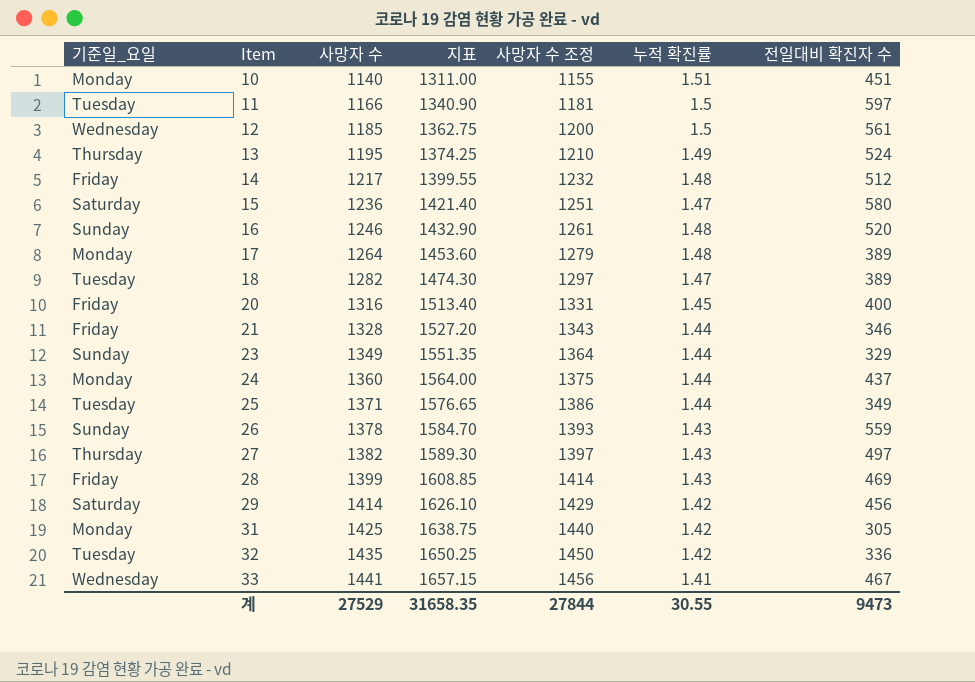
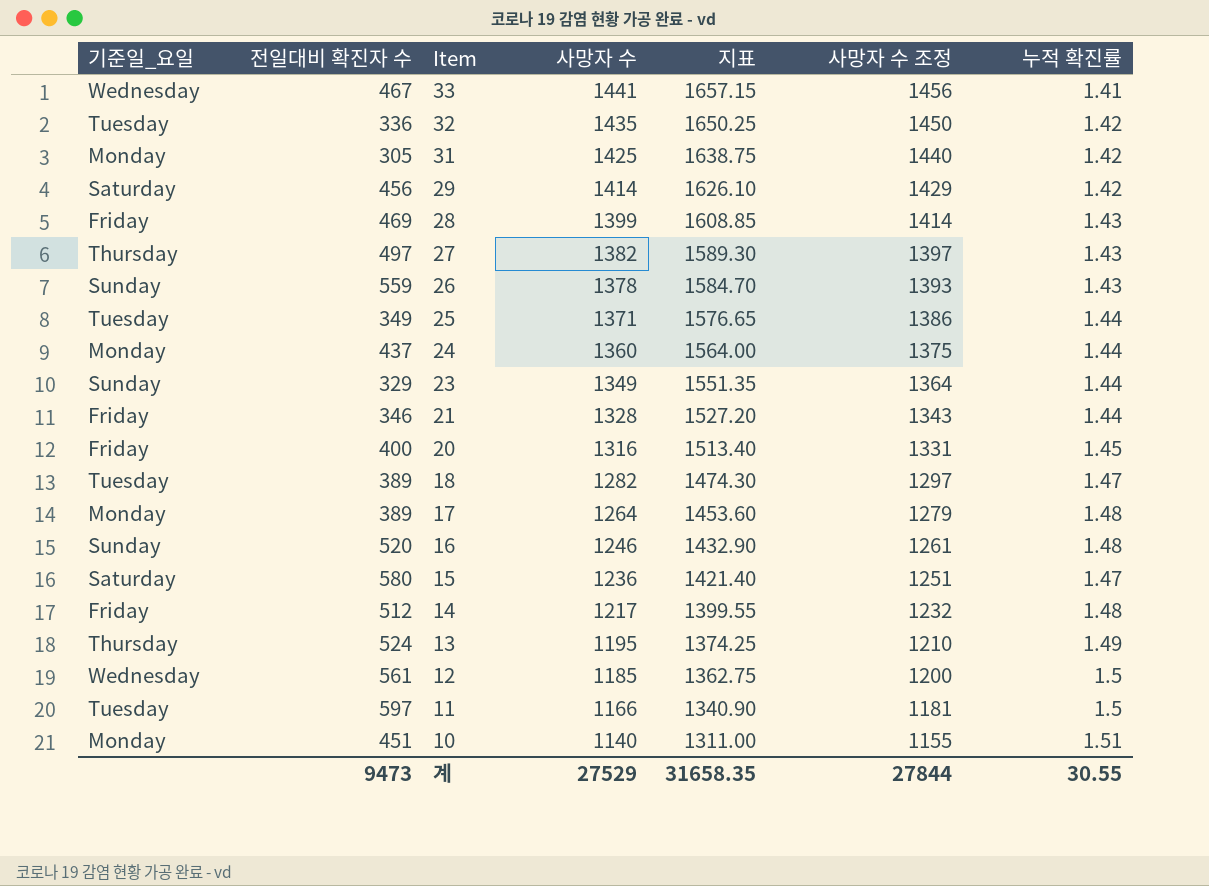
row order: Item ascending -> Item descending
column 전일대비 확진자 수 | position: 7 -> 2

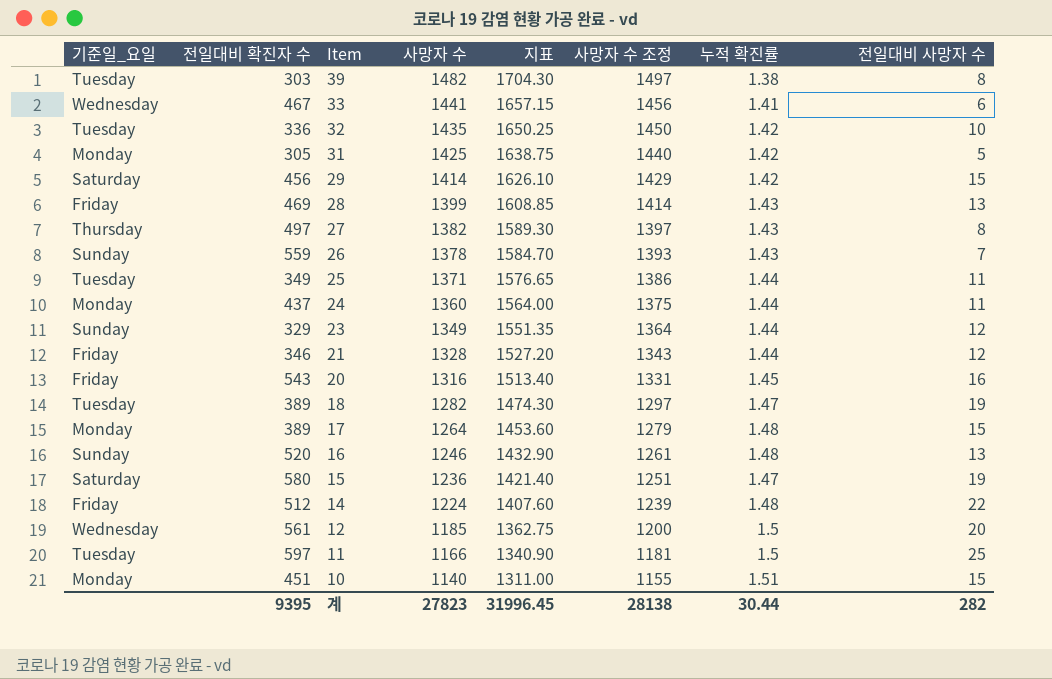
column 전일대비 사망자 수 | position: none -> 8
row 13: Thursday | 524 | 1195 | 1374.25 | 1210 | 1.49 -> none
row 39: none -> Tuesday | 303 | 1482 | 1704.30 | 1497 | 1.38 | 8
20 | 전일대비 확진자 수: 400 -> 543
14 | 사망자 수: 1217 -> 1224
14 | 지표: 1399.55 -> 1407.60
14 | 사망자 수 조정: 1232 -> 1239
계 | 전일대비 확진자 수: 9473 -> 9395
계 | 사망자 수: 27529 -> 27823
계 | 지표: 31658.35 -> 31996.45
계 | 사망자 수 조정: 27844 -> 28138
계 | 누적 확진률: 30.55 -> 30.44

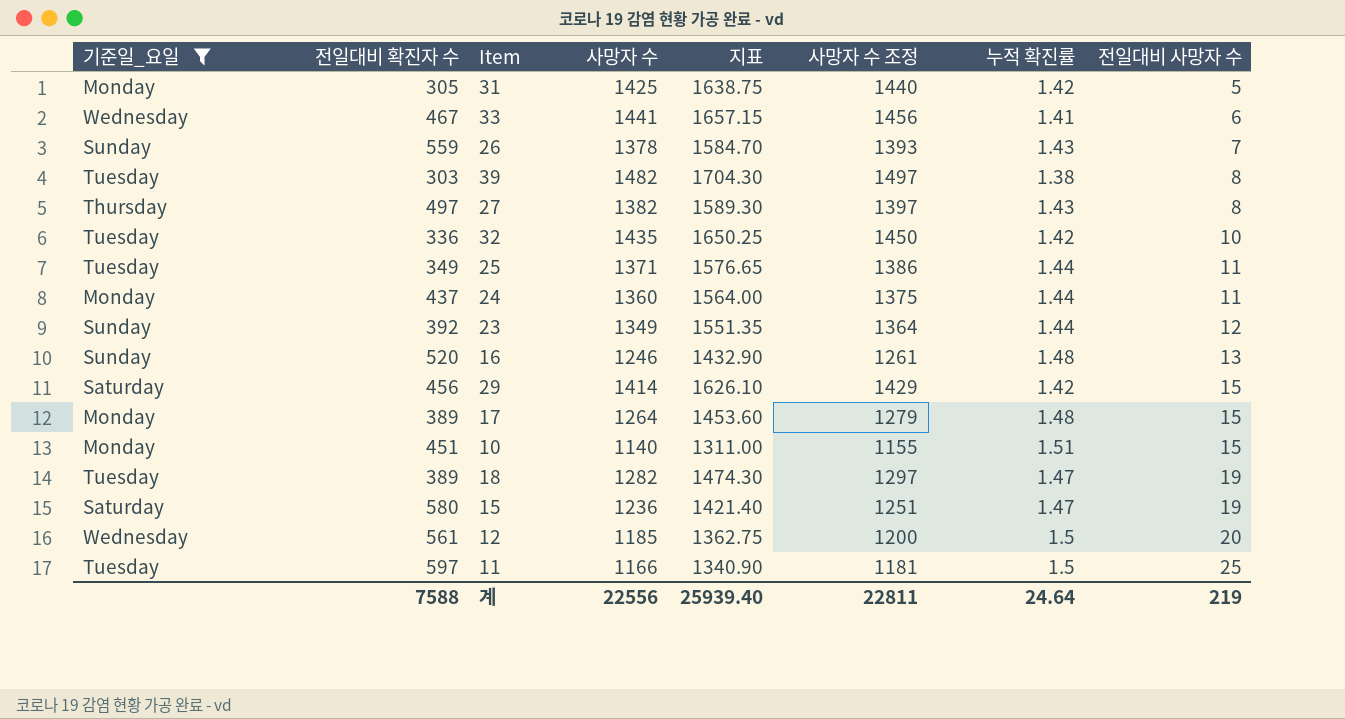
filter: none -> 기준일_요일 != Friday
row order: Item descending -> 전일대비 사망자 수 ascending
23 | 전일대비 확진자 수: 329 -> 392
계 | 전일대비 확진자 수: 9395 -> 7588
계 | 사망자 수: 27823 -> 22556
계 | 지표: 31996.45 -> 25939.40
계 | 사망자 수 조정: 28138 -> 22811
계 | 누적 확진률: 30.44 -> 24.64
계 | 전일대비 사망자 수: 282 -> 219

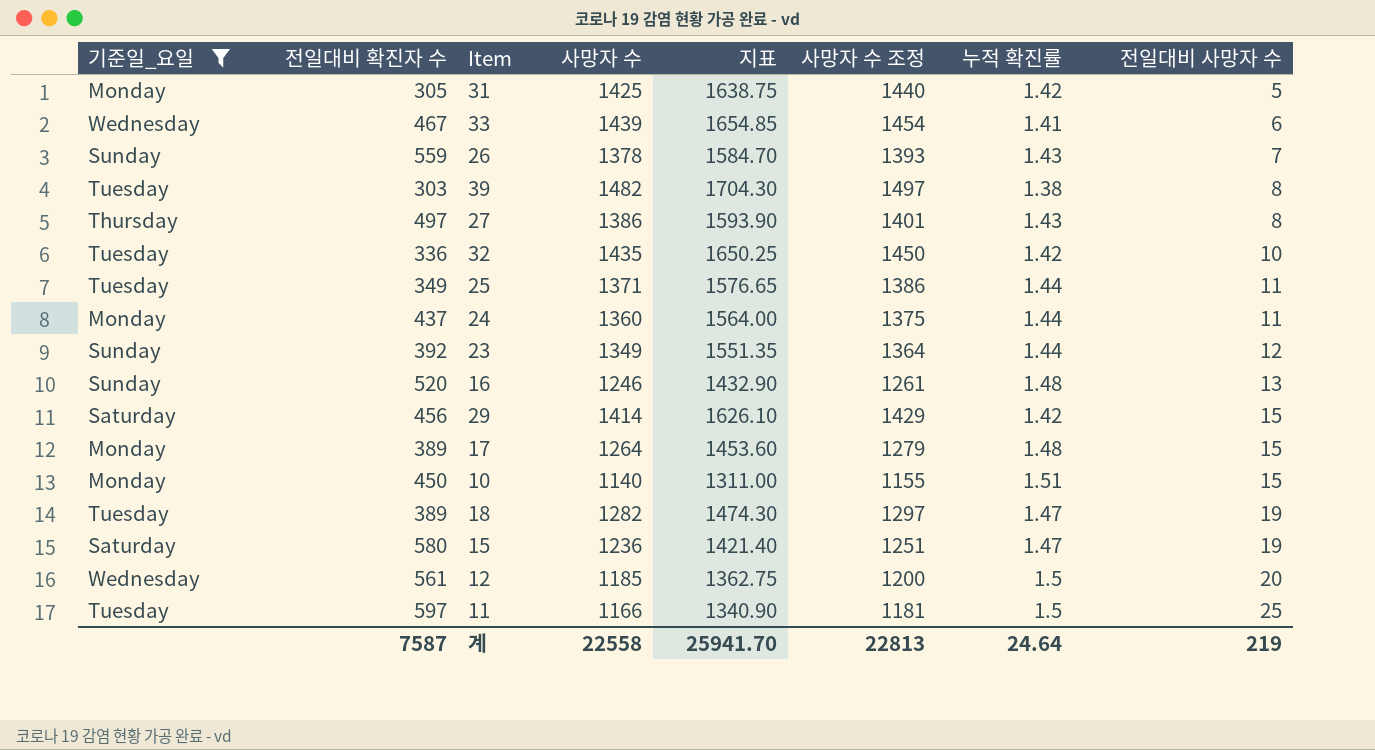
33 | 사망자 수: 1441 -> 1439
33 | 지표: 1657.15 -> 1654.85
33 | 사망자 수 조정: 1456 -> 1454
27 | 사망자 수: 1382 -> 1386
27 | 지표: 1589.30 -> 1593.90
27 | 사망자 수 조정: 1397 -> 1401
10 | 전일대비 확진자 수: 451 -> 450
계 | 전일대비 확진자 수: 7588 -> 7587
계 | 사망자 수: 22556 -> 22558
계 | 지표: 25939.40 -> 25941.70
계 | 사망자 수 조정: 22811 -> 22813

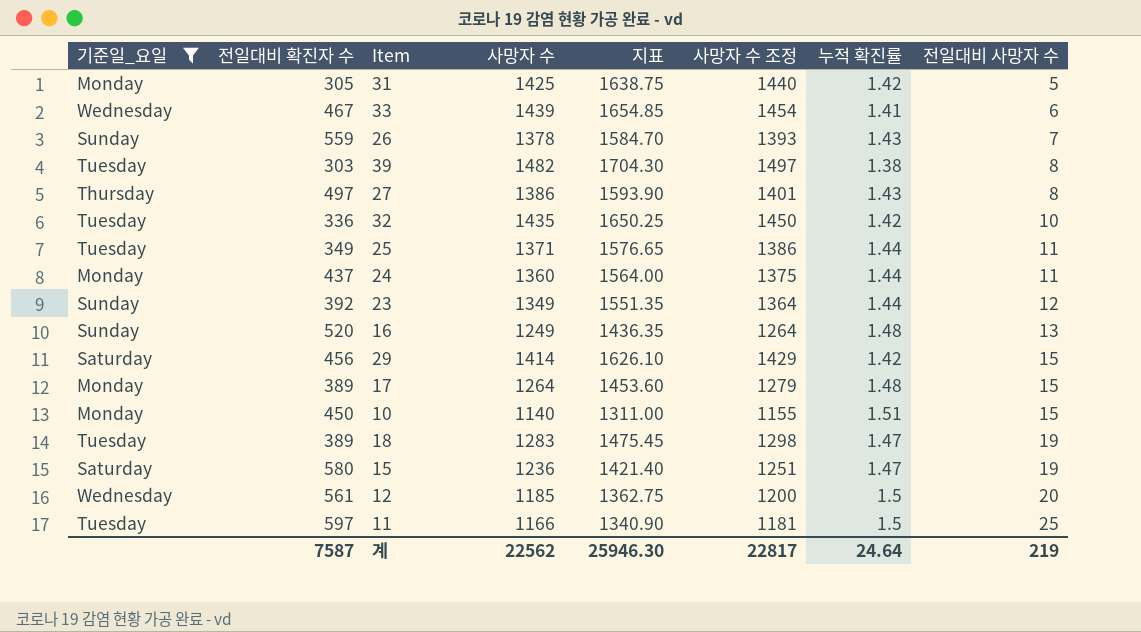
16 | 사망자 수: 1246 -> 1249
16 | 지표: 1432.90 -> 1436.35
16 | 사망자 수 조정: 1261 -> 1264
18 | 사망자 수: 1282 -> 1283
18 | 지표: 1474.30 -> 1475.45
18 | 사망자 수 조정: 1297 -> 1298
계 | 사망자 수: 22558 -> 22562
계 | 지표: 25941.70 -> 25946.30
계 | 사망자 수 조정: 22813 -> 22817

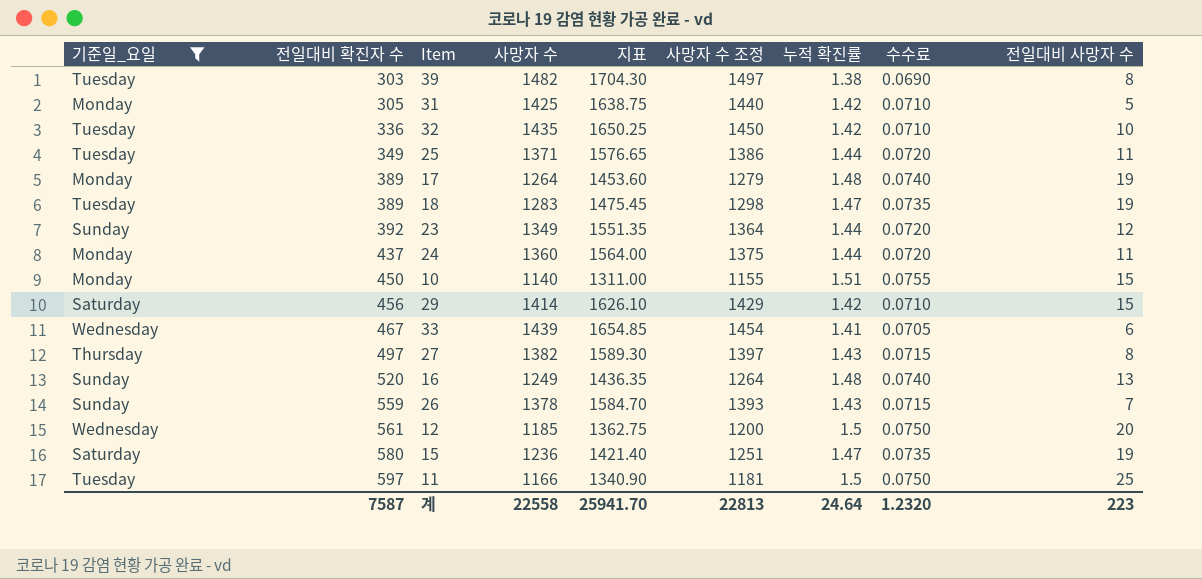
row order: 전일대비 사망자 수 ascending -> 전일대비 확진자 수 ascending
column 수수료 | formula: none -> [누적 확진률] * 0.05
17 | 전일대비 사망자 수: 15 -> 19
27 | 사망자 수: 1386 -> 1382
27 | 지표: 1593.90 -> 1589.30
27 | 사망자 수 조정: 1401 -> 1397
계 | 사망자 수: 22562 -> 22558
계 | 지표: 25946.30 -> 25941.70
계 | 사망자 수 조정: 22817 -> 22813
계 | 전일대비 사망자 수: 219 -> 223

